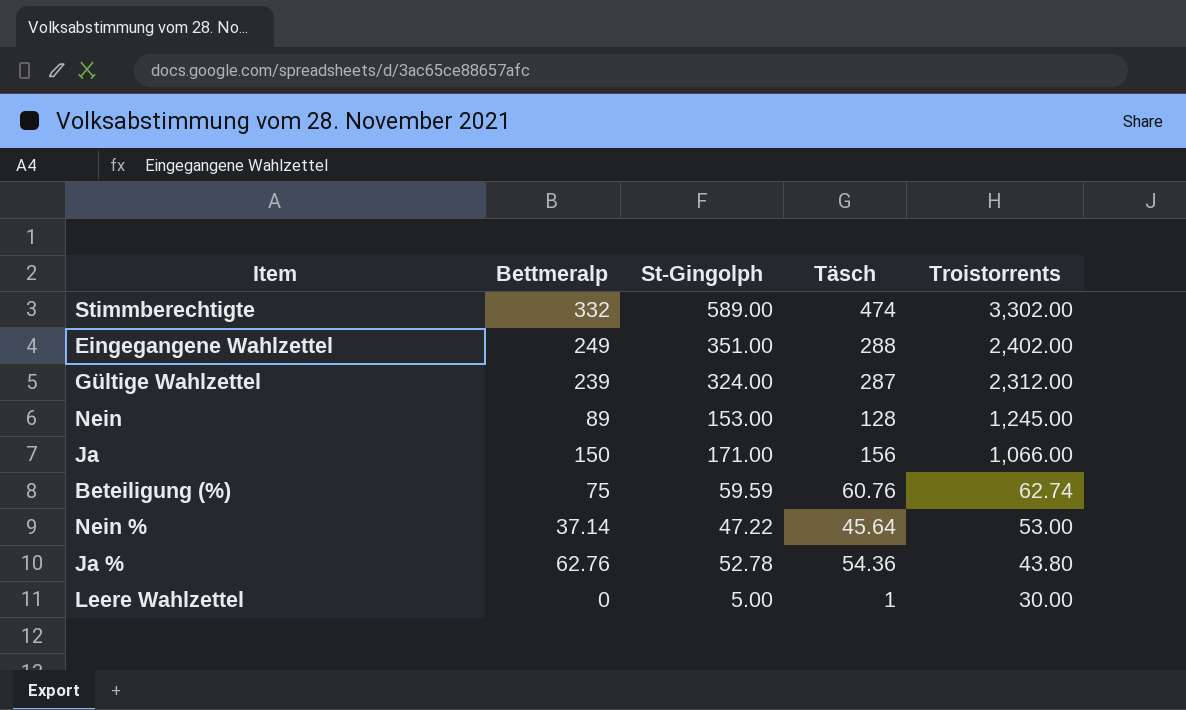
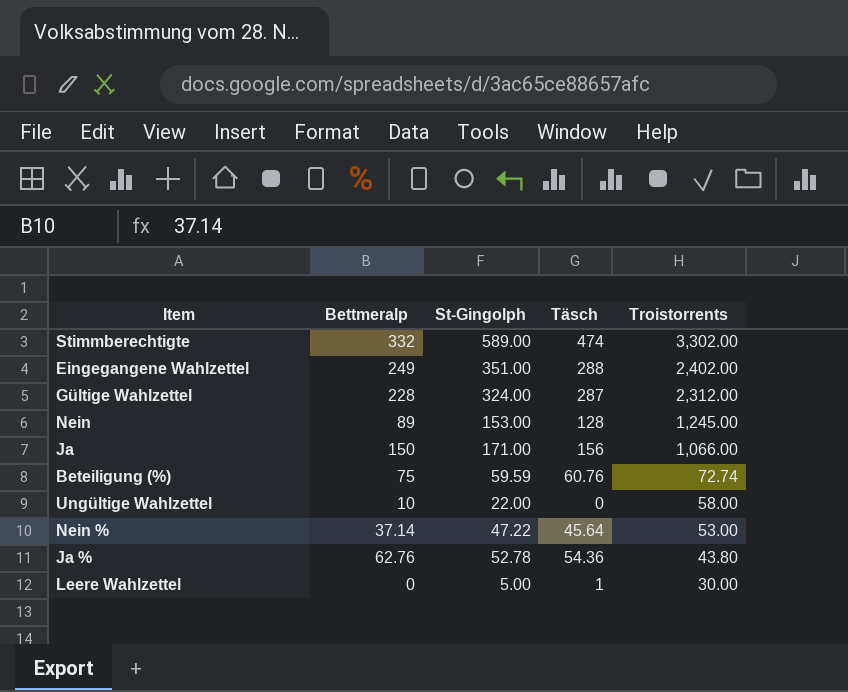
Gültige Wahlzettel | Bettmeralp: 239 -> 228
Beteiligung (%) | Troistorrents: 62.74 -> 72.74
row Ungültige Wahlzettel: none -> 10 | 22.00 | 0 | 58.00

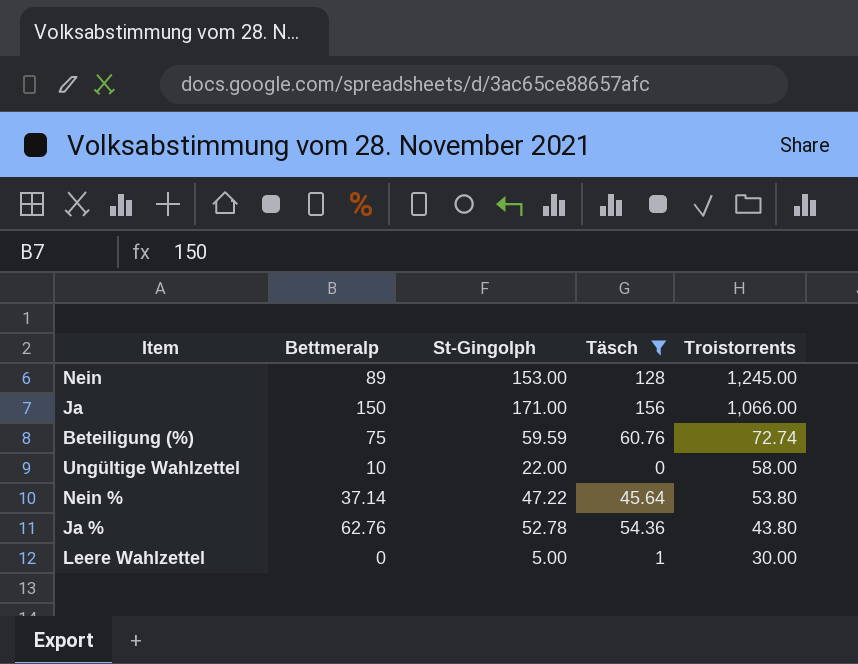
filter: none -> Täsch <= 156
Nein % | Troistorrents: 53.00 -> 53.80

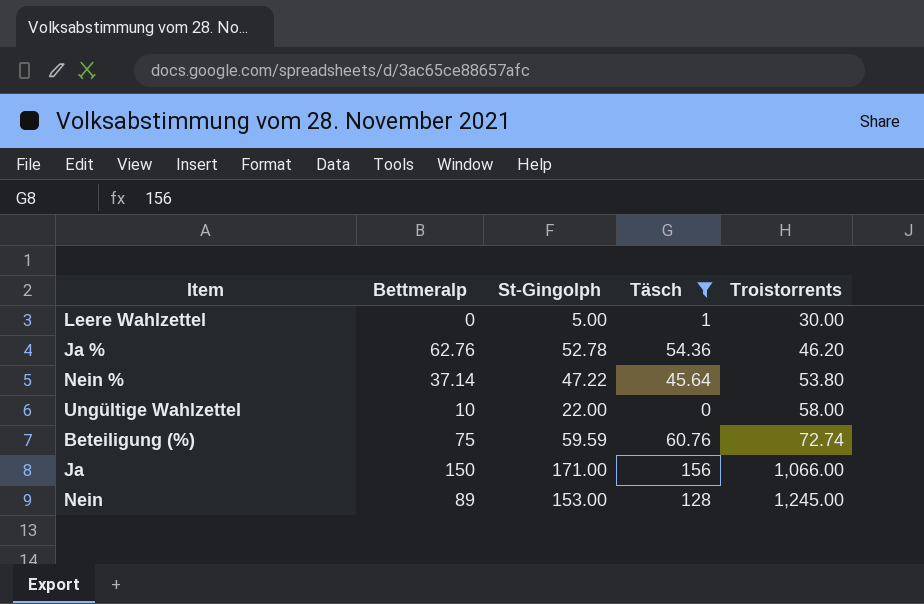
row order: Troistorrents descending -> Troistorrents ascending
Ja % | Troistorrents: 43.80 -> 46.20

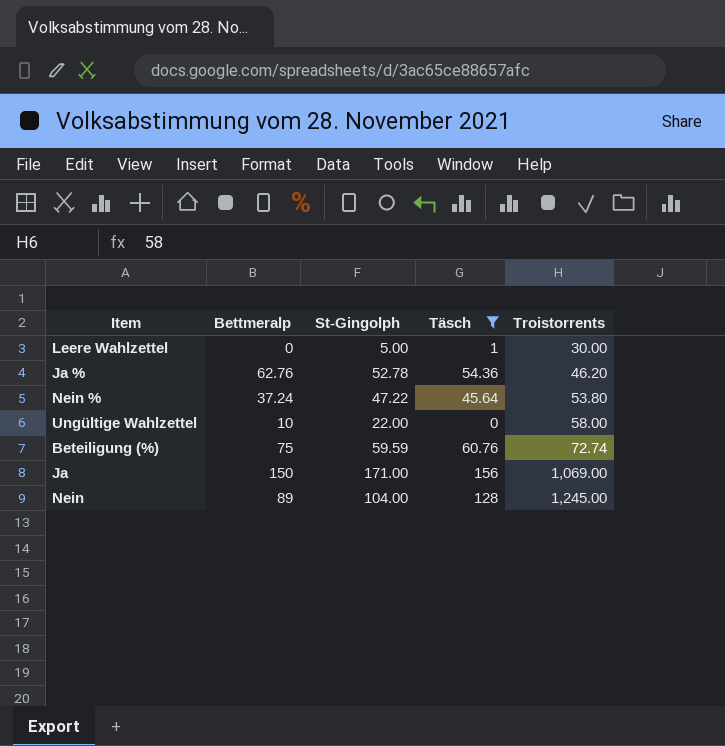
Nein % | Bettmeralp: 37.14 -> 37.24
Ja | Troistorrents: 1,066.00 -> 1,069.00
Nein | St-Gingolph: 153.00 -> 104.00

